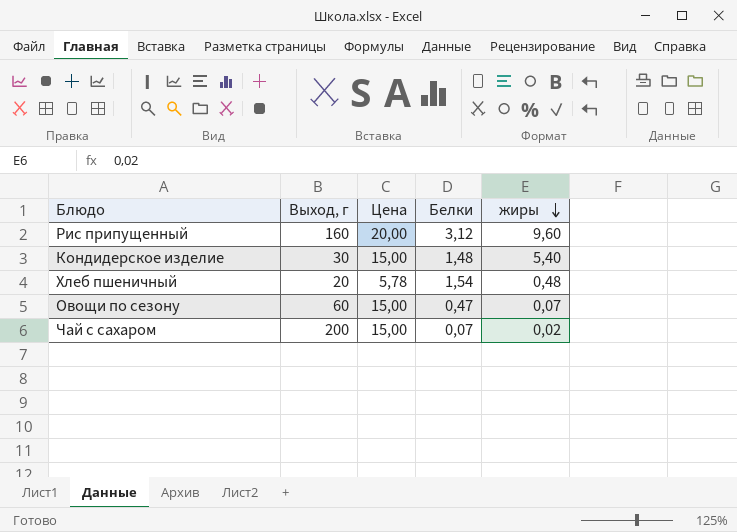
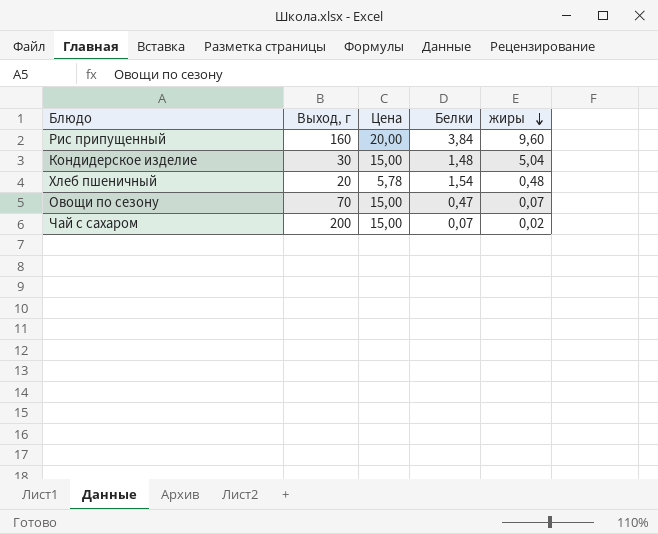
Рис припущенный | Белки: 3,12 -> 3,84
Кондидерское изделие | жиры: 5,40 -> 5,04
Овощи по сезону | Выход, г: 60 -> 70

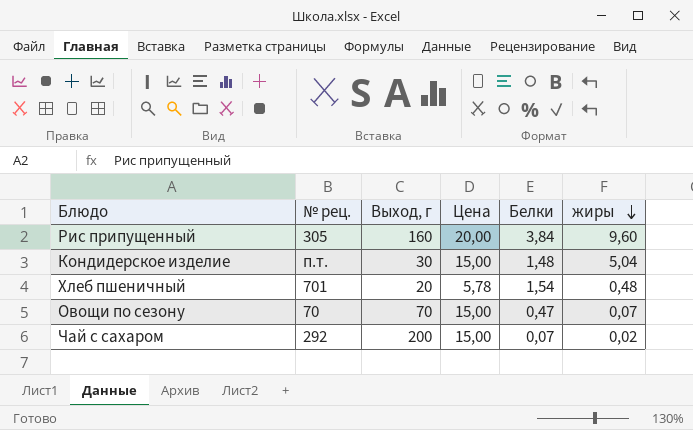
column № рец. | position: none -> 2

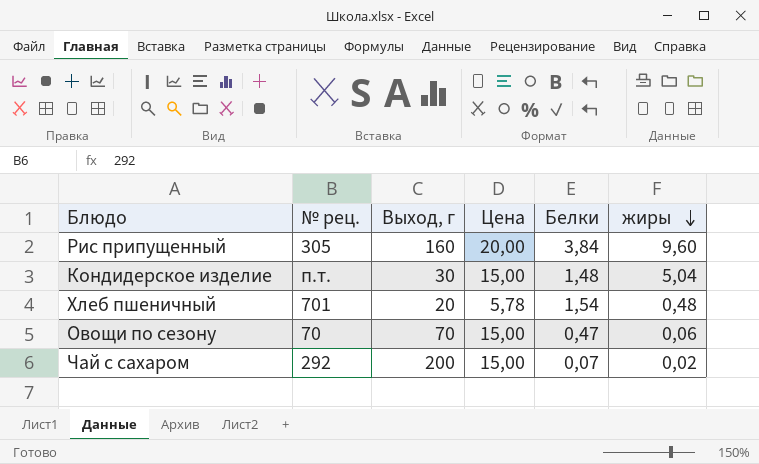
Овощи по сезону | жиры: 0,07 -> 0,06

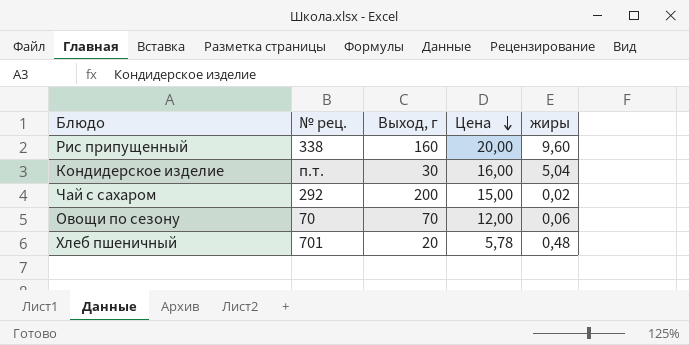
row order: жиры descending -> Цена descending
column Белки | position: 5 -> none
Рис припущенный | № рец.: 305 -> 338
Кондидерское изделие | Цена: 15,00 -> 16,00
Овощи по сезону | Цена: 15,00 -> 12,00

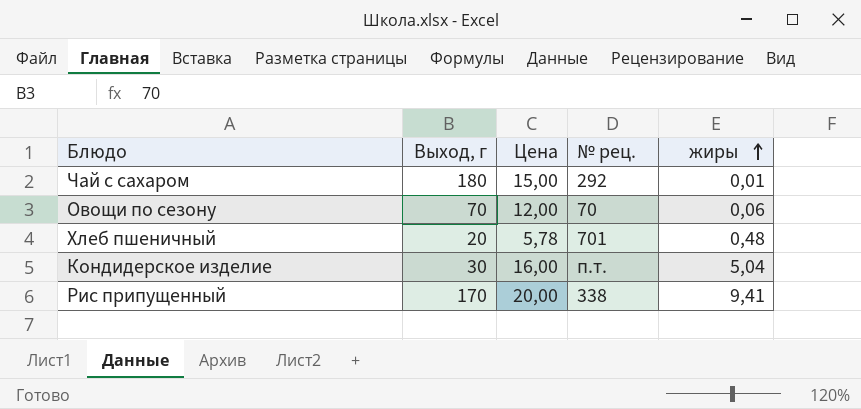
row order: Цена descending -> жиры ascending
column № рец. | position: 2 -> 4
Чай с сахаром | Выход, г: 200 -> 180
Чай с сахаром | жиры: 0,02 -> 0,01
Рис припущенный | Выход, г: 160 -> 170
Рис припущенный | жиры: 9,60 -> 9,41

